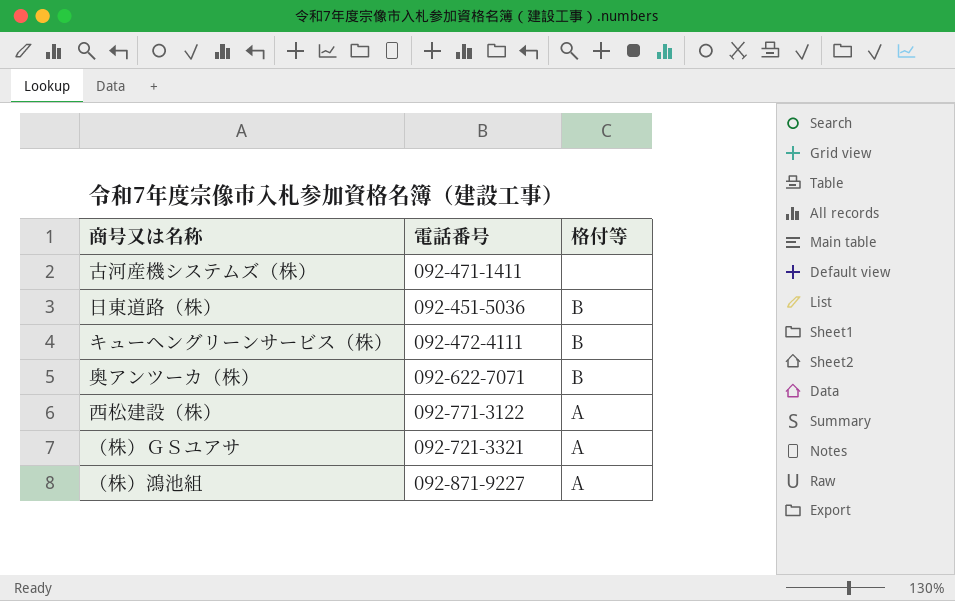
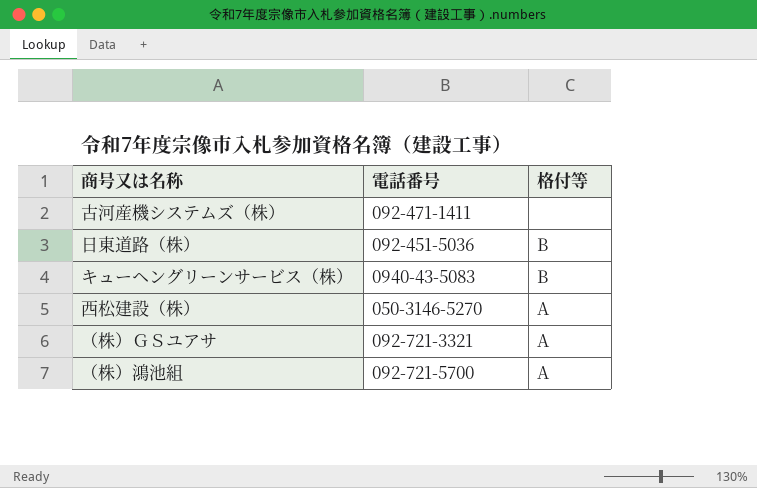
row 奥アンツーカ（株）: 092-622-7071 | B -> none
キューヘングリーンサービス（株） | 電話番号: 092-472-4111 -> 0940-43-5083
西松建設（株） | 電話番号: 092-771-3122 -> 050-3146-5270
（株）鴻池組 | 電話番号: 092-871-9227 -> 092-721-5700

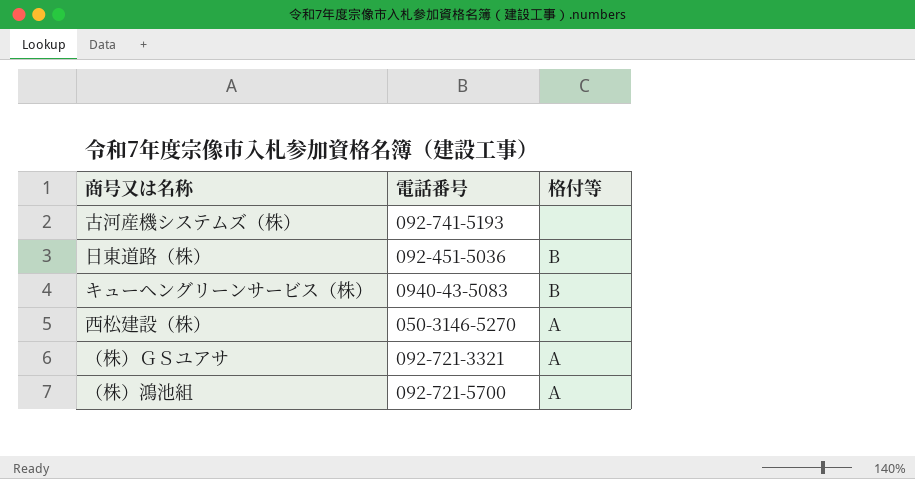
古河産機システムズ（株） | 電話番号: 092-471-1411 -> 092-741-5193

